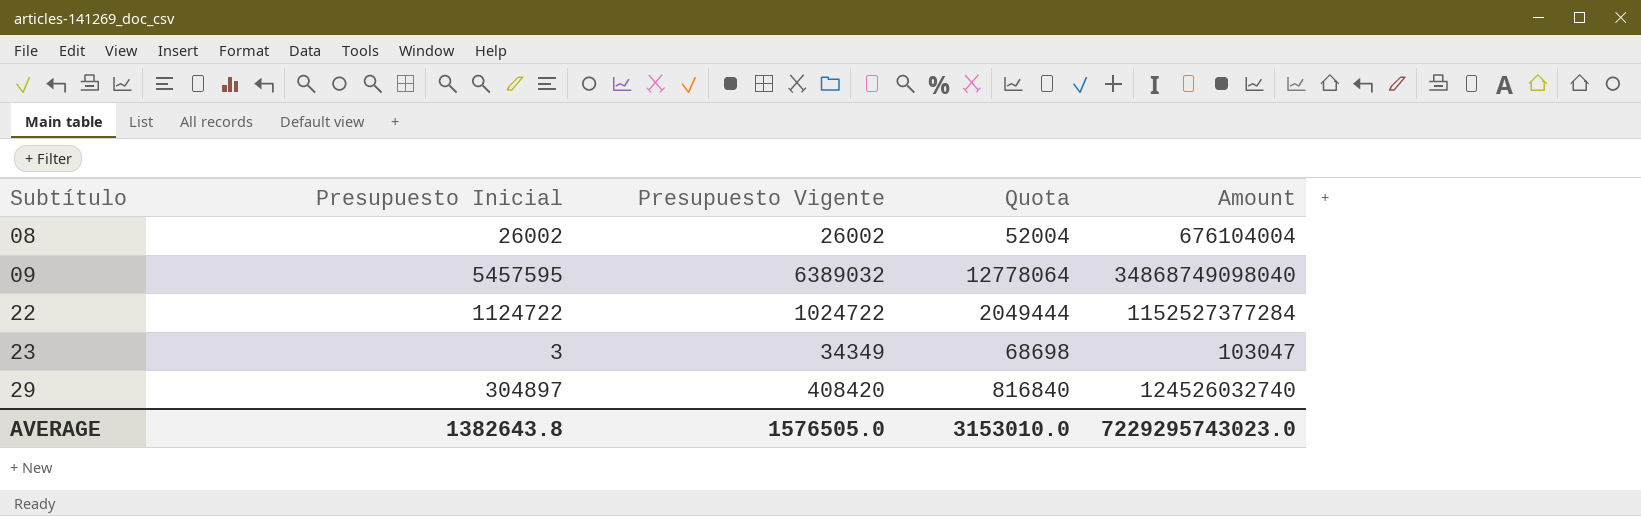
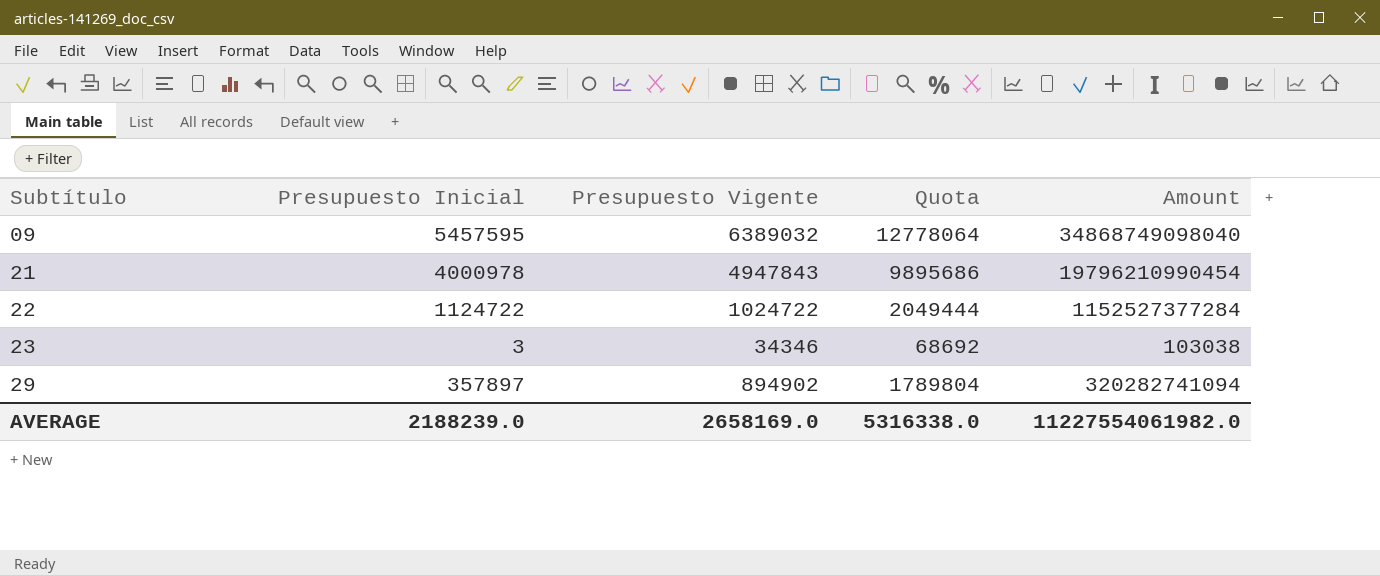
row 08: 26002 | 26002 | 52004 | 676104004 -> none
row 21: none -> 4000978 | 4947843 | 9895686 | 19796210990454
23 | Presupuesto Vigente: 34349 -> 34346
23 | Quota: 68698 -> 68692
23 | Amount: 103047 -> 103038
29 | Presupuesto Inicial: 304897 -> 357897
29 | Presupuesto Vigente: 408420 -> 894902
29 | Quota: 816840 -> 1789804
29 | Amount: 124526032740 -> 320282741094
AVERAGE | Presupuesto Inicial: 1382643.8 -> 2188239.0
AVERAGE | Presupuesto Vigente: 1576505.0 -> 2658169.0
AVERAGE | Quota: 3153010.0 -> 5316338.0
AVERAGE | Amount: 7229295743023.0 -> 11227554061982.0

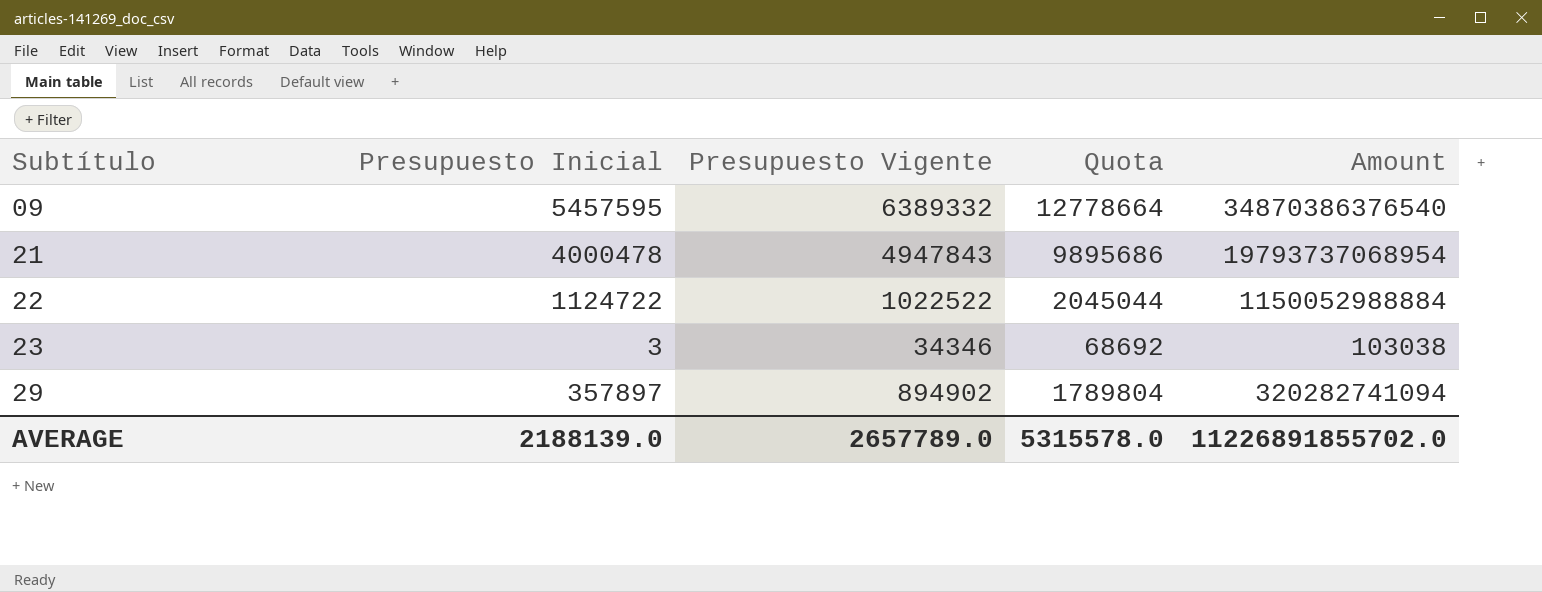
09 | Presupuesto Vigente: 6389032 -> 6389332
09 | Quota: 12778064 -> 12778664
09 | Amount: 34868749098040 -> 34870386376540
21 | Presupuesto Inicial: 4000978 -> 4000478
21 | Amount: 19796210990454 -> 19793737068954
22 | Presupuesto Vigente: 1024722 -> 1022522
22 | Quota: 2049444 -> 2045044
22 | Amount: 1152527377284 -> 1150052988884
AVERAGE | Presupuesto Inicial: 2188239.0 -> 2188139.0
AVERAGE | Presupuesto Vigente: 2658169.0 -> 2657789.0
AVERAGE | Quota: 5316338.0 -> 5315578.0
AVERAGE | Amount: 11227554061982.0 -> 11226891855702.0

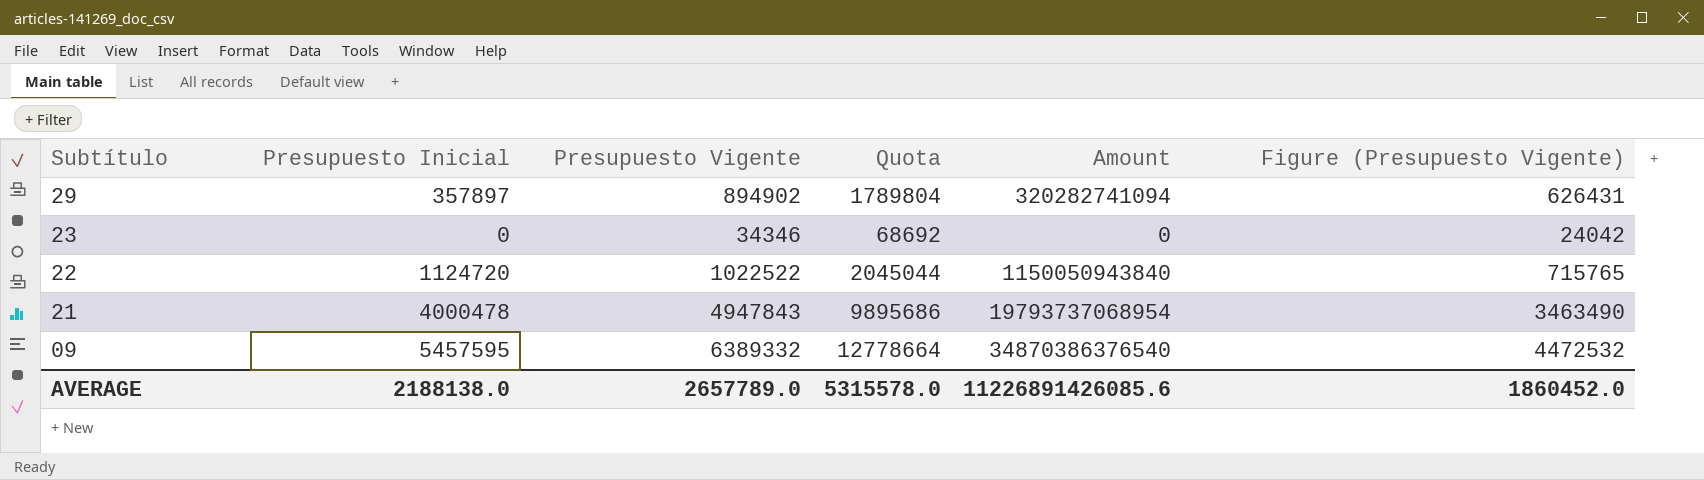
row order: Subtítulo ascending -> Subtítulo descending
column Figure (Presupuesto Vigente) | formula: none -> [Presupuesto Vigente] * 0.7
23 | Presupuesto Inicial: 3 -> 0
23 | Amount: 103038 -> 0
22 | Presupuesto Inicial: 1124722 -> 1124720
22 | Amount: 1150052988884 -> 1150050943840
AVERAGE | Presupuesto Inicial: 2188139.0 -> 2188138.0
AVERAGE | Amount: 11226891855702.0 -> 11226891426085.6

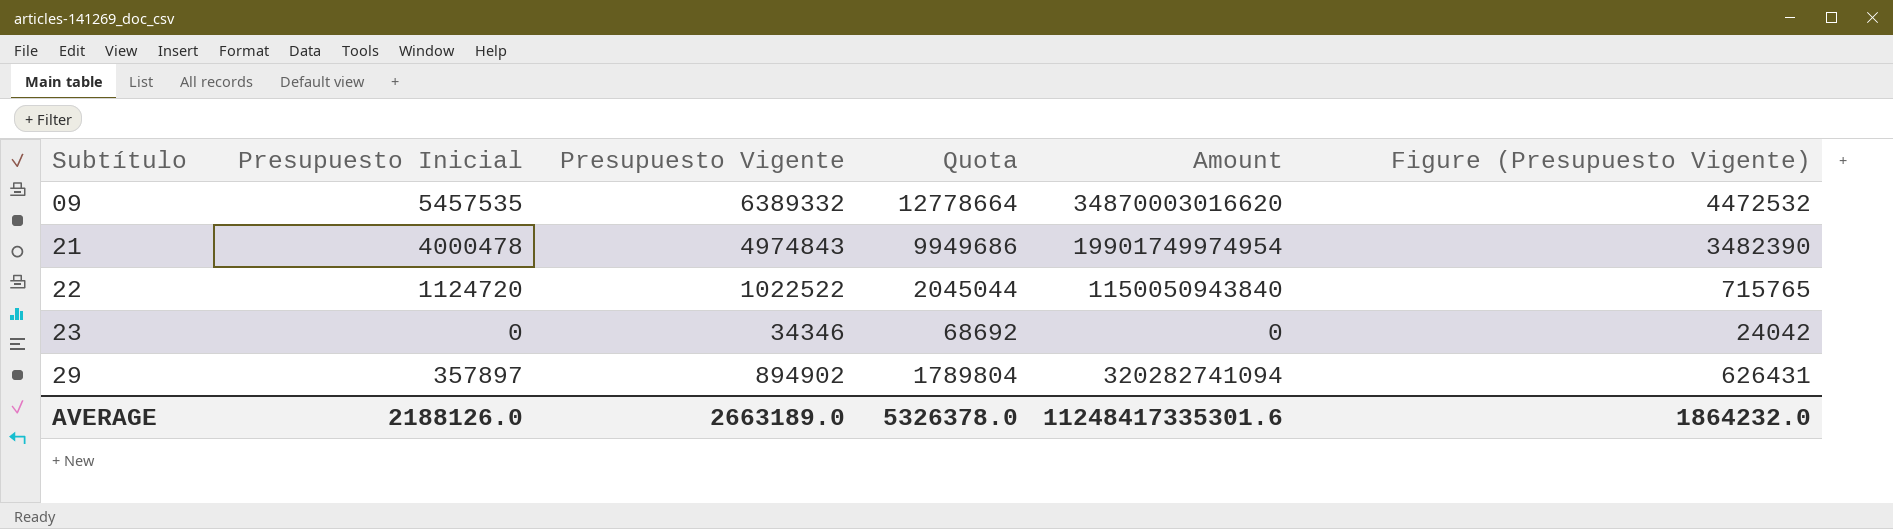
row order: Subtítulo descending -> Subtítulo ascending
09 | Presupuesto Inicial: 5457595 -> 5457535
09 | Amount: 34870386376540 -> 34870003016620
21 | Presupuesto Vigente: 4947843 -> 4974843
21 | Quota: 9895686 -> 9949686
21 | Amount: 19793737068954 -> 19901749974954
21 | Figure (Presupuesto Vigente): 3463490 -> 3482390
AVERAGE | Presupuesto Inicial: 2188138.0 -> 2188126.0
AVERAGE | Presupuesto Vigente: 2657789.0 -> 2663189.0
AVERAGE | Quota: 5315578.0 -> 5326378.0
AVERAGE | Amount: 11226891426085.6 -> 11248417335301.6
AVERAGE | Figure (Presupuesto Vigente): 1860452.0 -> 1864232.0

